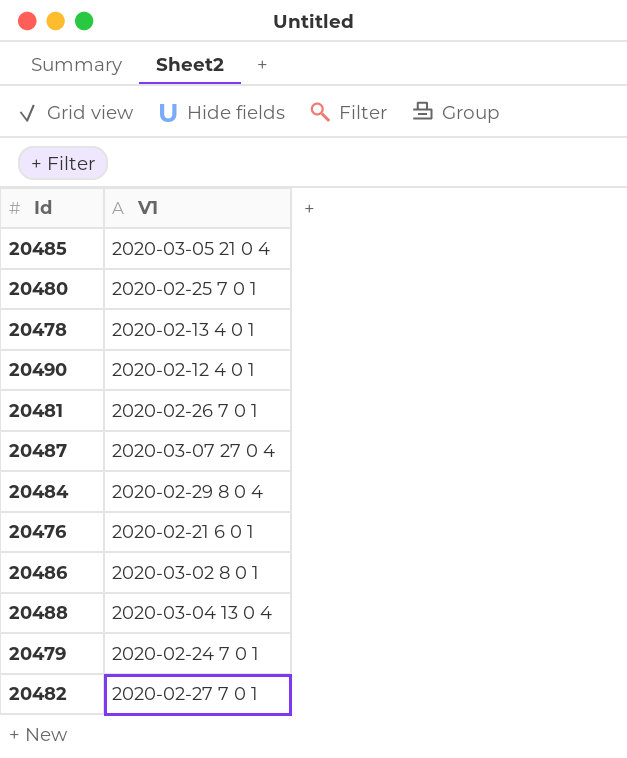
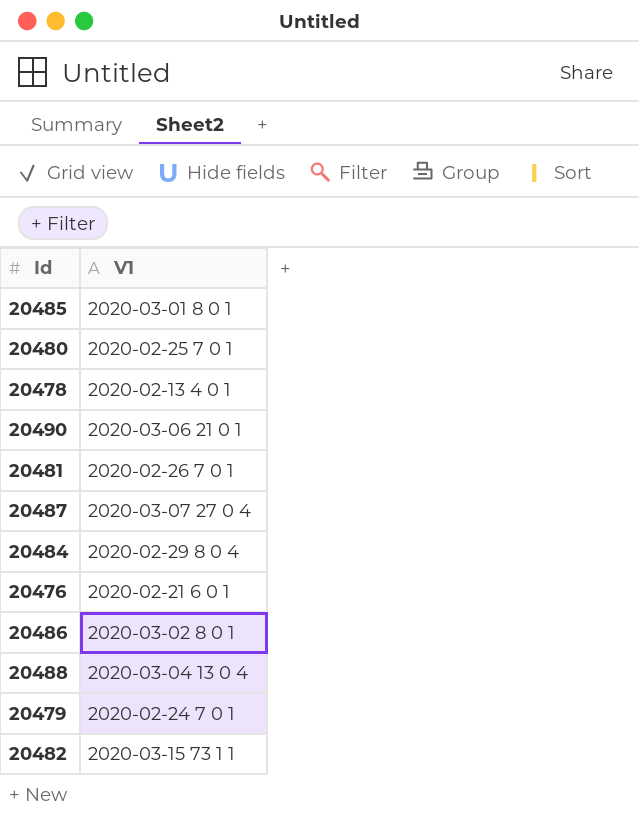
20485 | V1: 2020-03-05 21 0 4 -> 2020-03-01 8 0 1
20490 | V1: 2020-02-12 4 0 1 -> 2020-03-06 21 0 1
20482 | V1: 2020-02-27 7 0 1 -> 2020-03-15 73 1 1

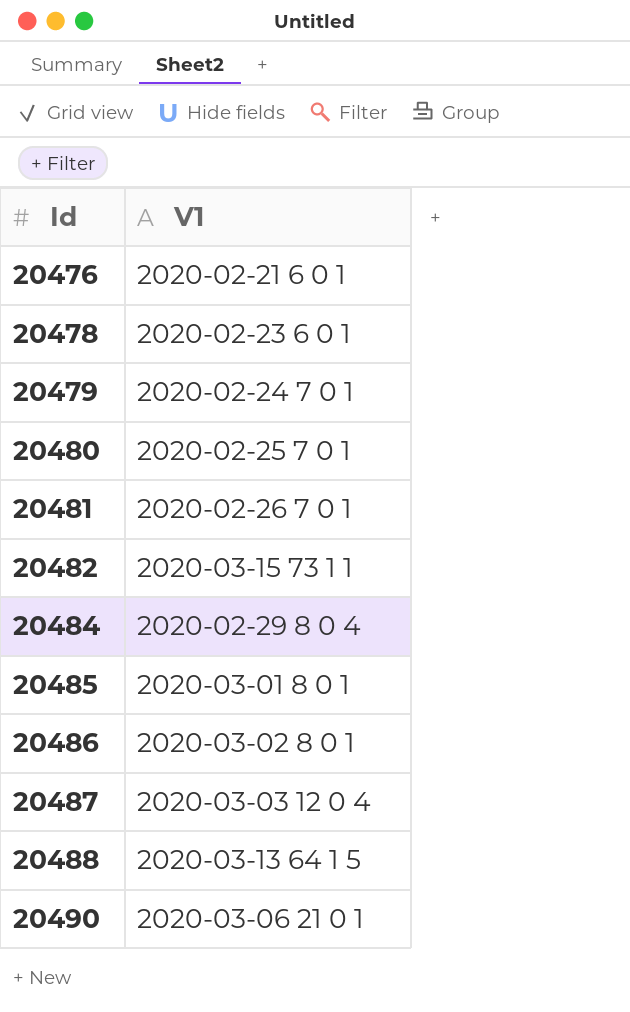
row order: none -> Id ascending
20478 | V1: 2020-02-13 4 0 1 -> 2020-02-23 6 0 1
20487 | V1: 2020-03-07 27 0 4 -> 2020-03-03 12 0 4
20488 | V1: 2020-03-04 13 0 4 -> 2020-03-13 64 1 5

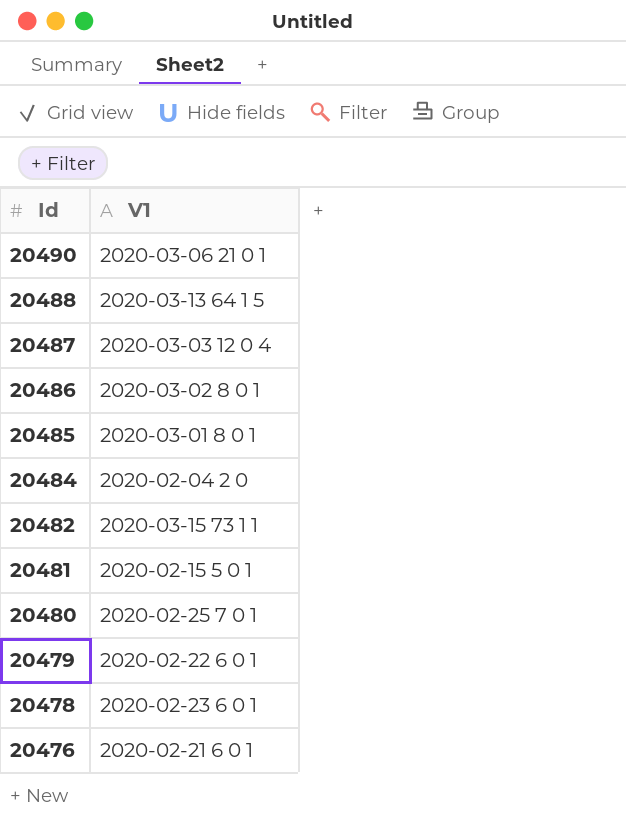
row order: Id ascending -> Id descending
20484 | V1: 2020-02-29 8 0 4 -> 2020-02-04 2 0
20481 | V1: 2020-02-26 7 0 1 -> 2020-02-15 5 0 1
20479 | V1: 2020-02-24 7 0 1 -> 2020-02-22 6 0 1

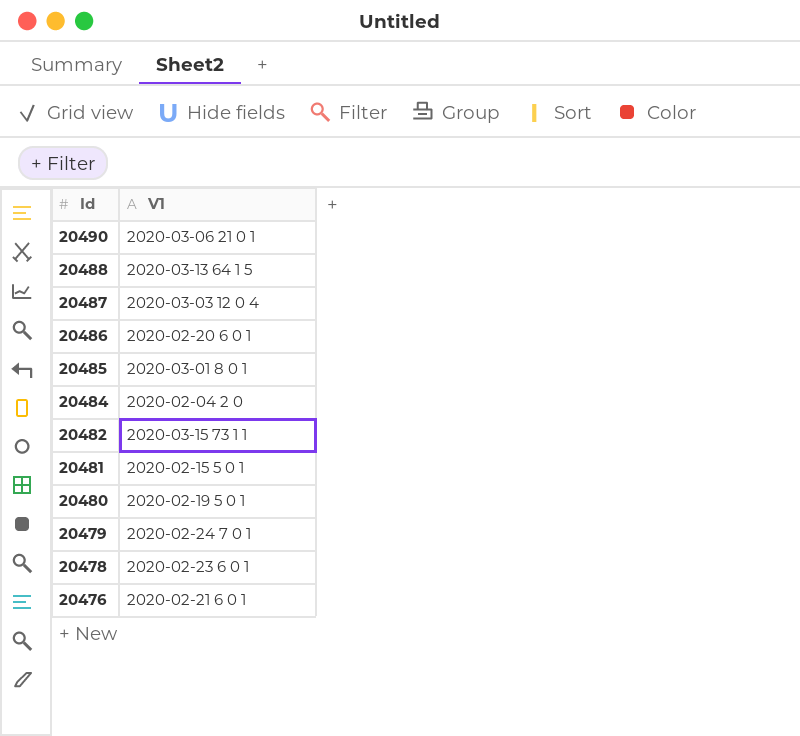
20486 | V1: 2020-03-02 8 0 1 -> 2020-02-20 6 0 1
20480 | V1: 2020-02-25 7 0 1 -> 2020-02-19 5 0 1
20479 | V1: 2020-02-22 6 0 1 -> 2020-02-24 7 0 1

